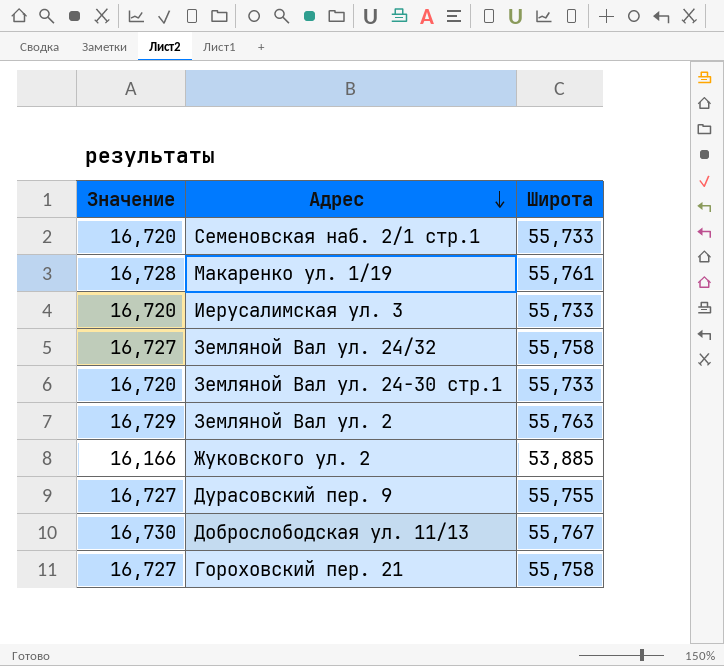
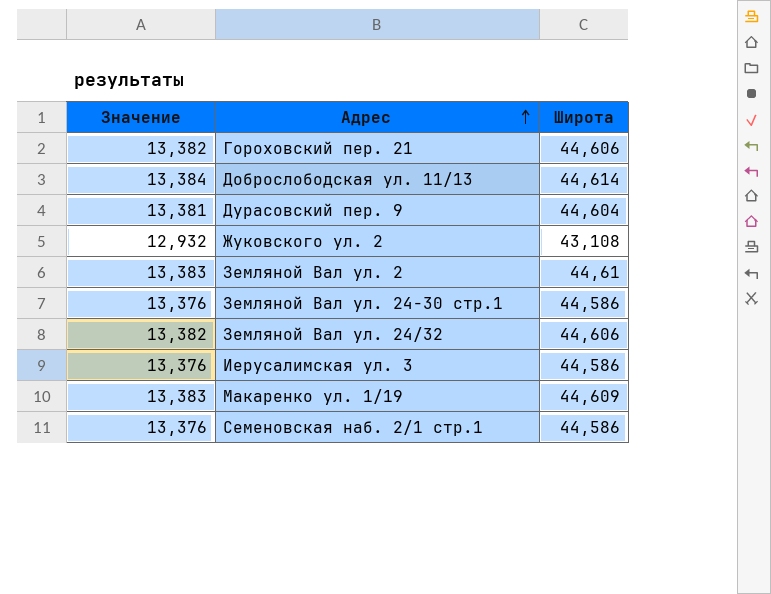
row order: Адрес descending -> Адрес ascending
Гороховский пер. 21 | Значение: 16,727 -> 13,382
Гороховский пер. 21 | Широта: 55,758 -> 44,606
Доброслободская ул. 11/13 | Значение: 16,730 -> 13,384
Доброслободская ул. 11/13 | Широта: 55,767 -> 44,614
Дурасовский пер. 9 | Значение: 16,727 -> 13,381
Дурасовский пер. 9 | Широта: 55,755 -> 44,604
Жуковского ул. 2 | Значение: 16,166 -> 12,932
Жуковского ул. 2 | Широта: 53,885 -> 43,108
Земляной Вал ул. 2 | Значение: 16,729 -> 13,383
Земляной Вал ул. 2 | Широта: 55,763 -> 44,61
Земляной Вал ул. 24-30 стр.1 | Значение: 16,720 -> 13,376
Земляной Вал ул. 24-30 стр.1 | Широта: 55,733 -> 44,586
Земляной Вал ул. 24/32 | Значение: 16,727 -> 13,382
Земляной Вал ул. 24/32 | Широта: 55,758 -> 44,606
Иерусалимская ул. 3 | Значение: 16,720 -> 13,376
Иерусалимская ул. 3 | Широта: 55,733 -> 44,586
Макаренко ул. 1/19 | Значение: 16,728 -> 13,383
Макаренко ул. 1/19 | Широта: 55,761 -> 44,609
Семеновская наб. 2/1 стр.1 | Значение: 16,720 -> 13,376
Семеновская наб. 2/1 стр.1 | Широта: 55,733 -> 44,586

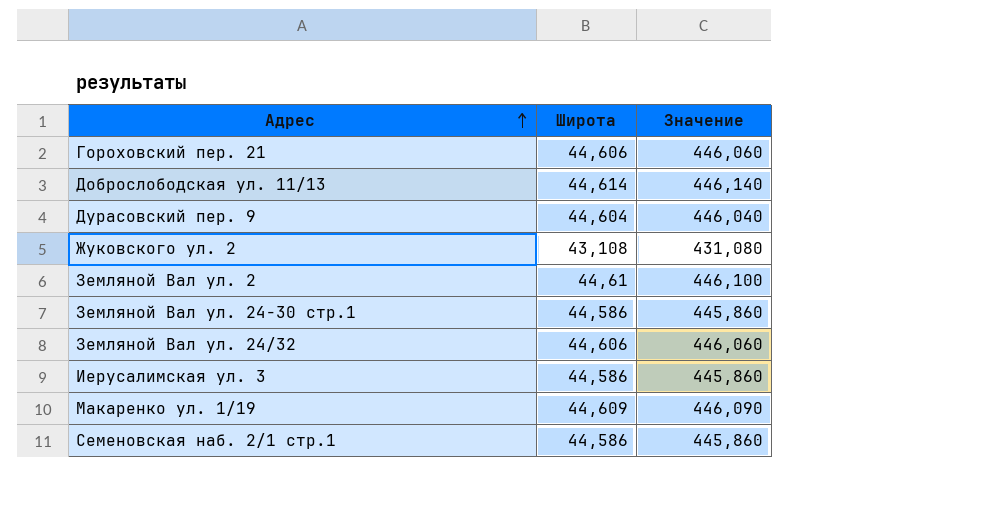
column Значение | formula: [Широта] * 0,3 -> [Широта] * 10
column Значение | position: 1 -> 3

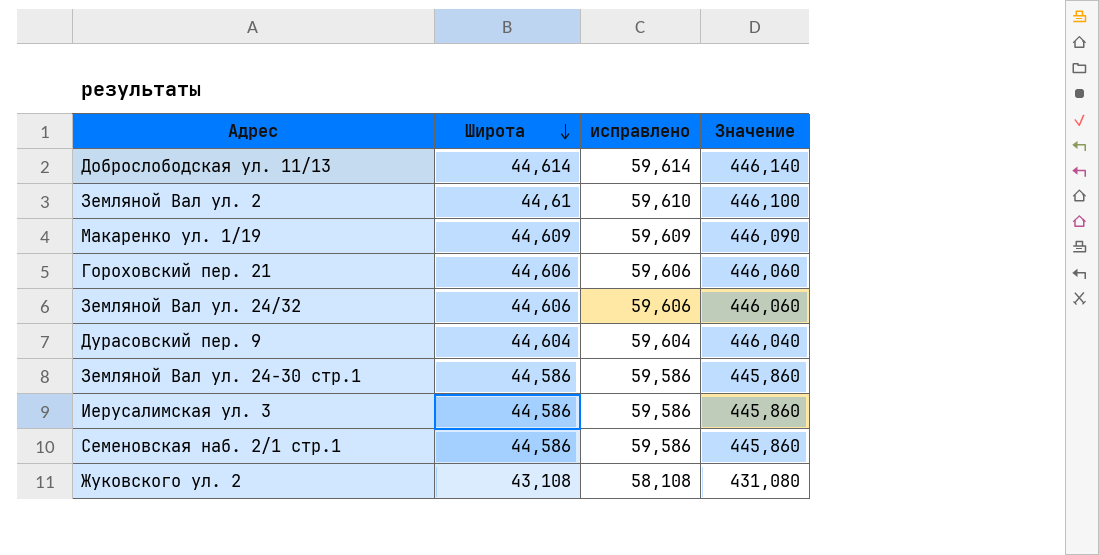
row order: Адрес ascending -> Широта descending
column исправлено | formula: none -> [Широта] + 15

